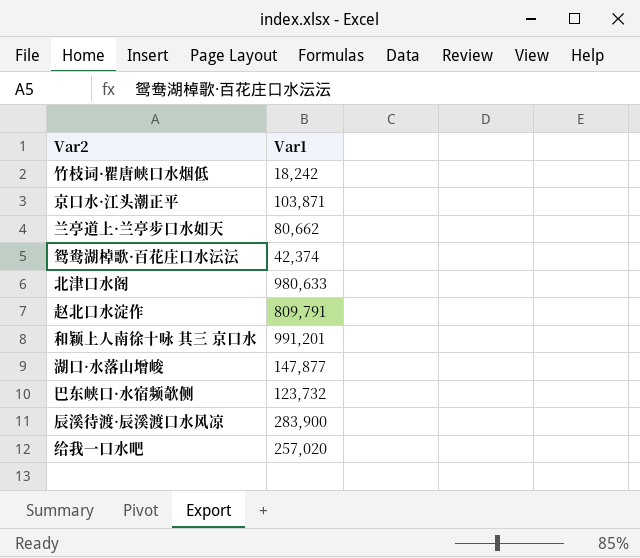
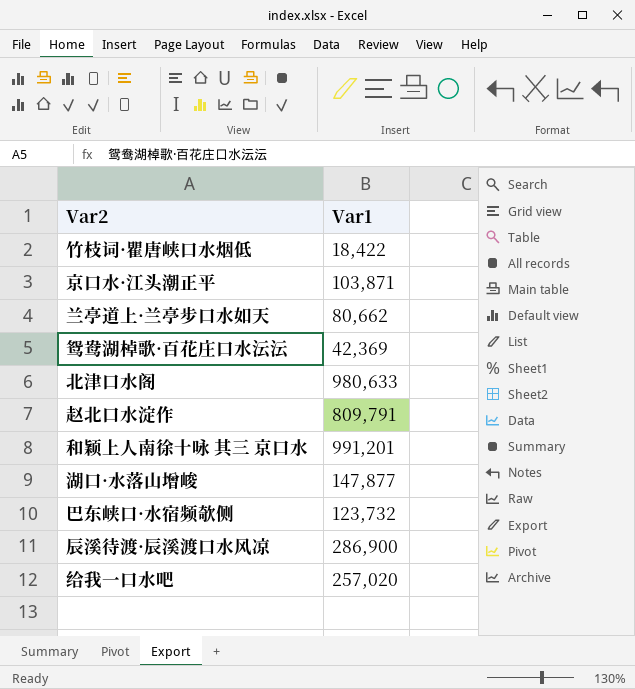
竹枝词·瞿唐峡口水烟低 | Var1: 18,242 -> 18,422
鸳鸯湖棹歌·百花庄口水沄沄 | Var1: 42,374 -> 42,369
辰溪待渡·辰溪渡口水风凉 | Var1: 283,900 -> 286,900

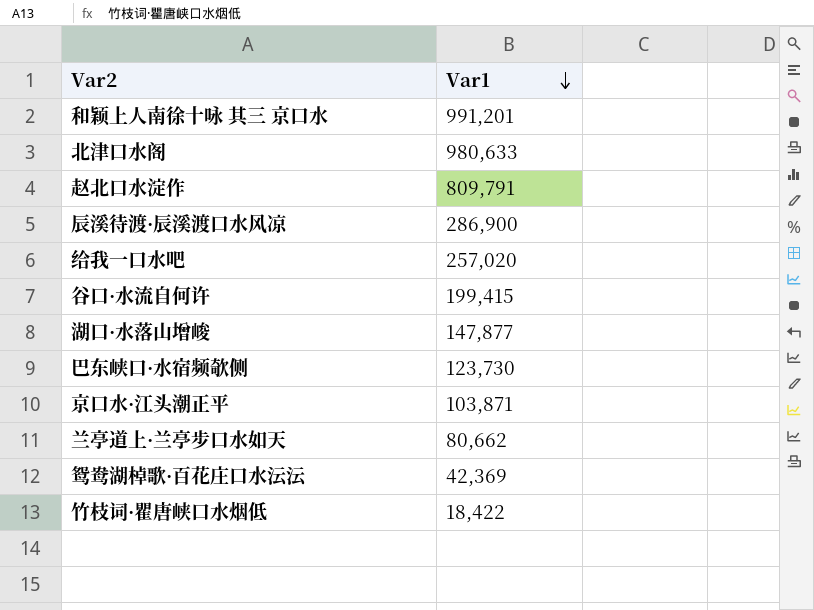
row order: none -> Var1 descending
row 谷口·水流自何许: none -> 199,415
巴东峡口·水宿频欹侧 | Var1: 123,732 -> 123,730

